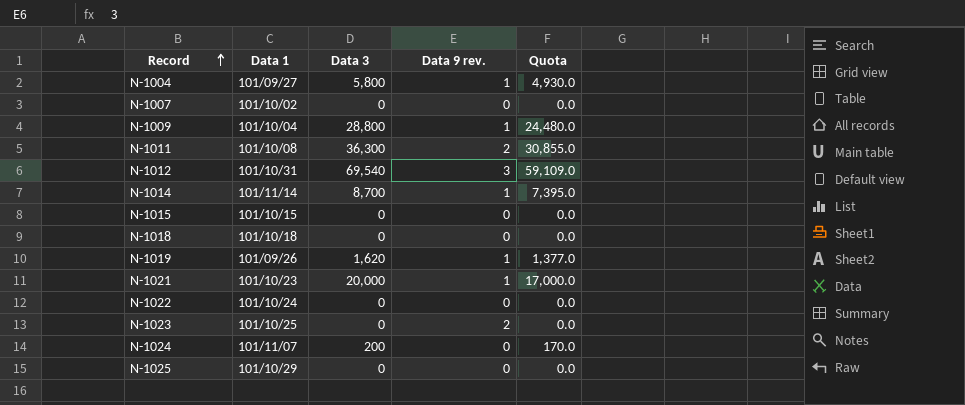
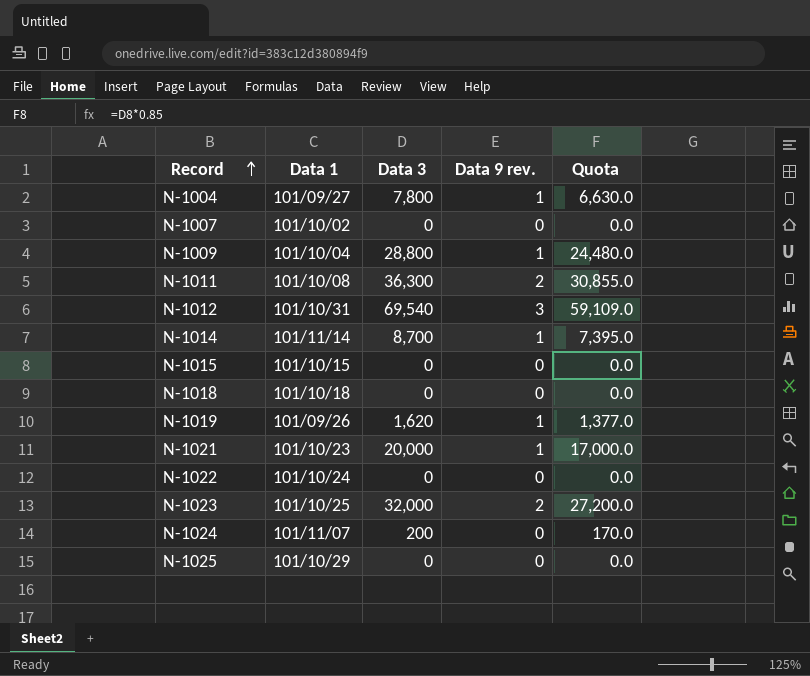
N-1004 | Data 3: 5,800 -> 7,800
N-1004 | Quota: 4,930.0 -> 6,630.0
N-1023 | Data 3: 0 -> 32,000
N-1023 | Quota: 0.0 -> 27,200.0

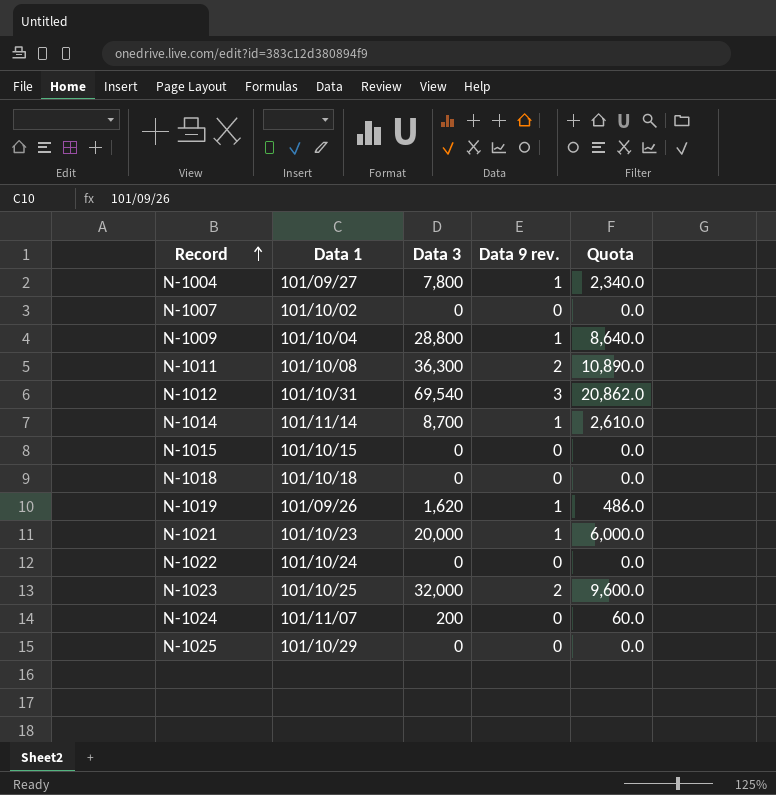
column Quota | formula: [Data 3] * 0.85 -> [Data 3] * 0.3

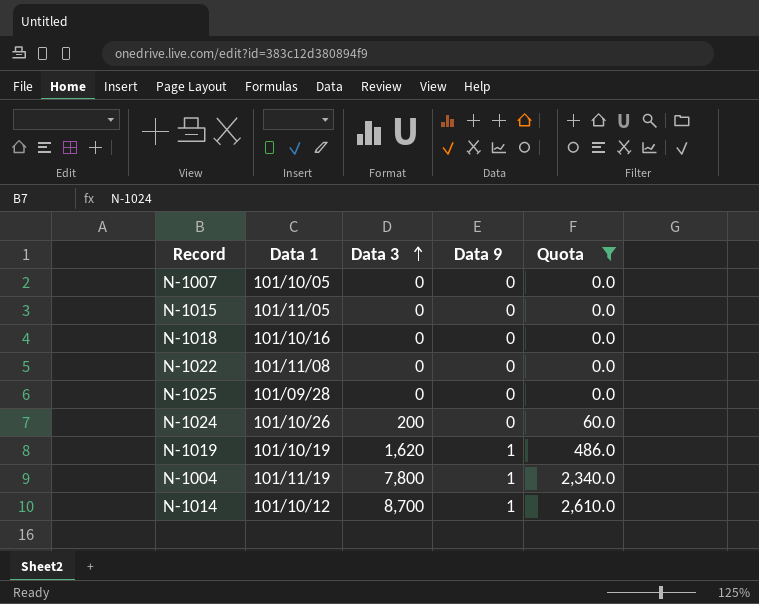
filter: none -> Quota <= 2,610.0
row order: Record ascending -> Data 3 ascending
column name: Data 9 rev. -> Data 9
N-1007 | Data 1: 101/10/02 -> 101/10/05
N-1015 | Data 1: 101/10/15 -> 101/11/05
N-1018 | Data 1: 101/10/18 -> 101/10/16
N-1022 | Data 1: 101/10/24 -> 101/11/08
N-1025 | Data 1: 101/10/29 -> 101/09/28
N-1024 | Data 1: 101/11/07 -> 101/10/26
N-1019 | Data 1: 101/09/26 -> 101/10/19
N-1004 | Data 1: 101/09/27 -> 101/11/19
N-1014 | Data 1: 101/11/14 -> 101/10/12

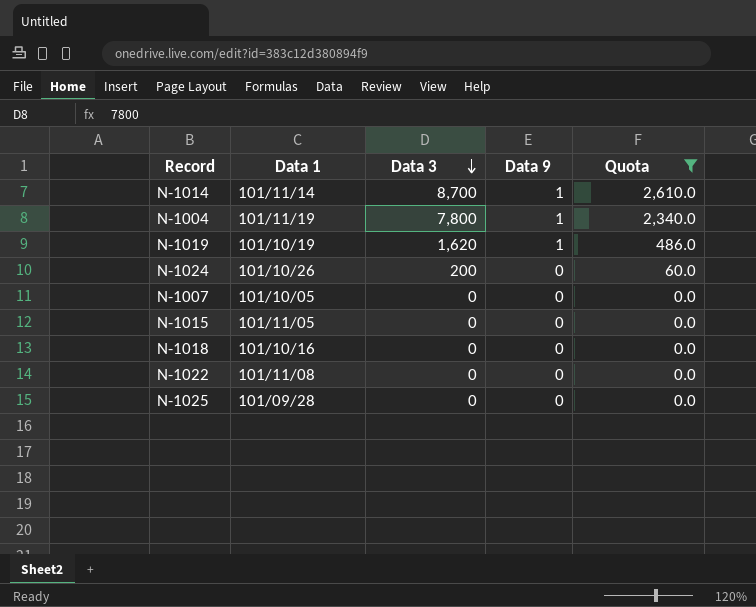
row order: Data 3 ascending -> Data 3 descending
N-1014 | Data 1: 101/10/12 -> 101/11/14

